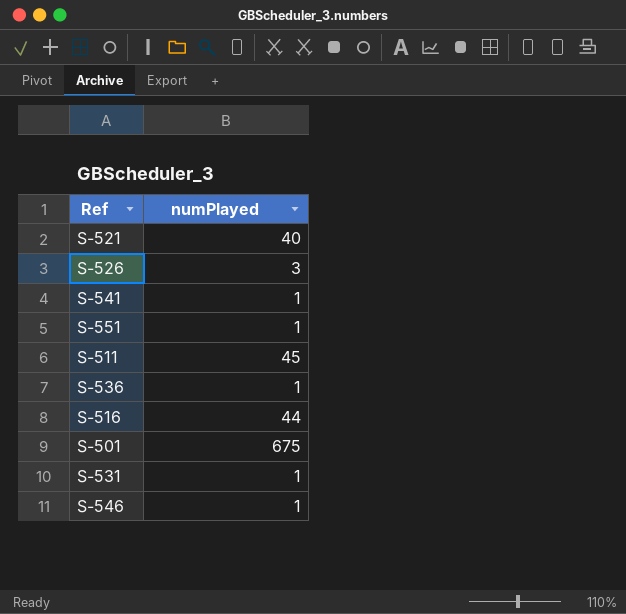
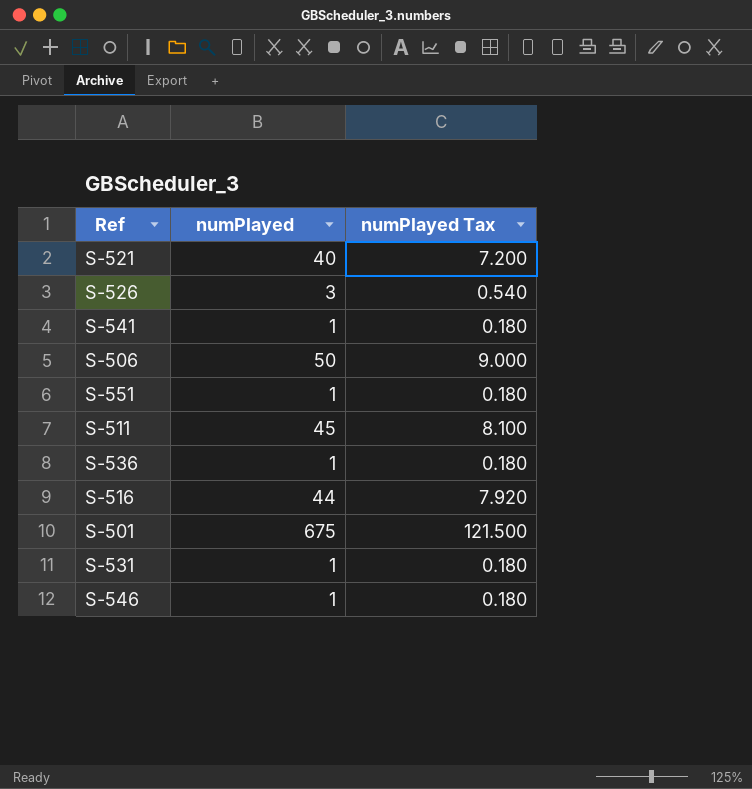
column numPlayed Tax | formula: none -> [numPlayed] * 0.18
row S-506: none -> 50 | 9.000

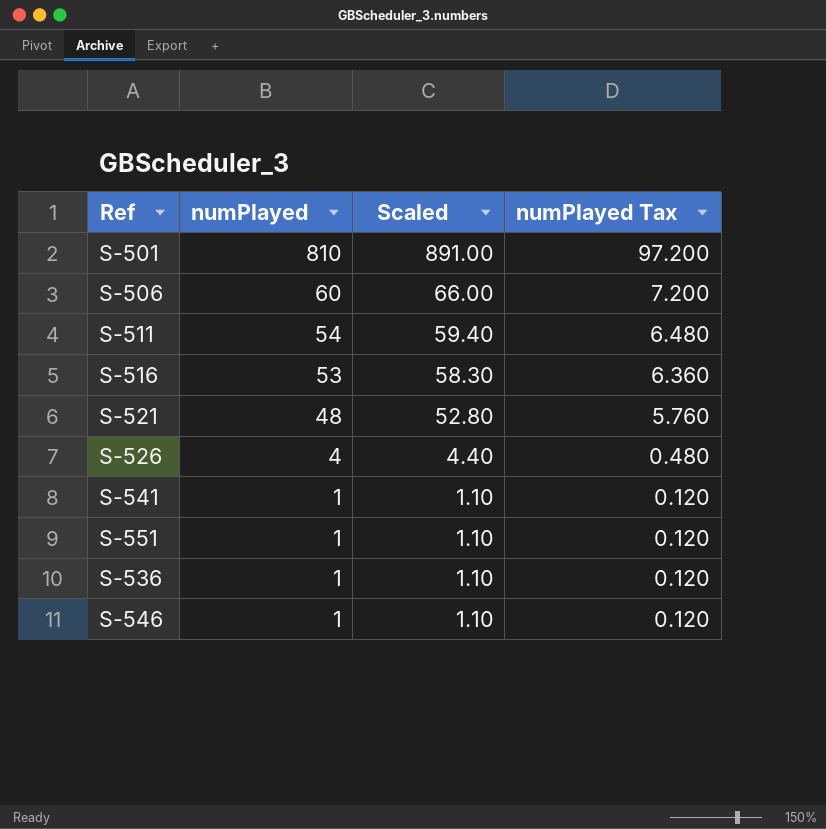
row order: none -> numPlayed descending
column Scaled | formula: none -> [numPlayed] * 1.1
column numPlayed Tax | formula: [numPlayed] * 0.18 -> [numPlayed] * 0.12
row S-531: 1 | 0.180 -> none
S-501 | numPlayed: 675 -> 810
S-506 | numPlayed: 50 -> 60
S-511 | numPlayed: 45 -> 54
S-516 | numPlayed: 44 -> 53
S-521 | numPlayed: 40 -> 48
S-526 | numPlayed: 3 -> 4

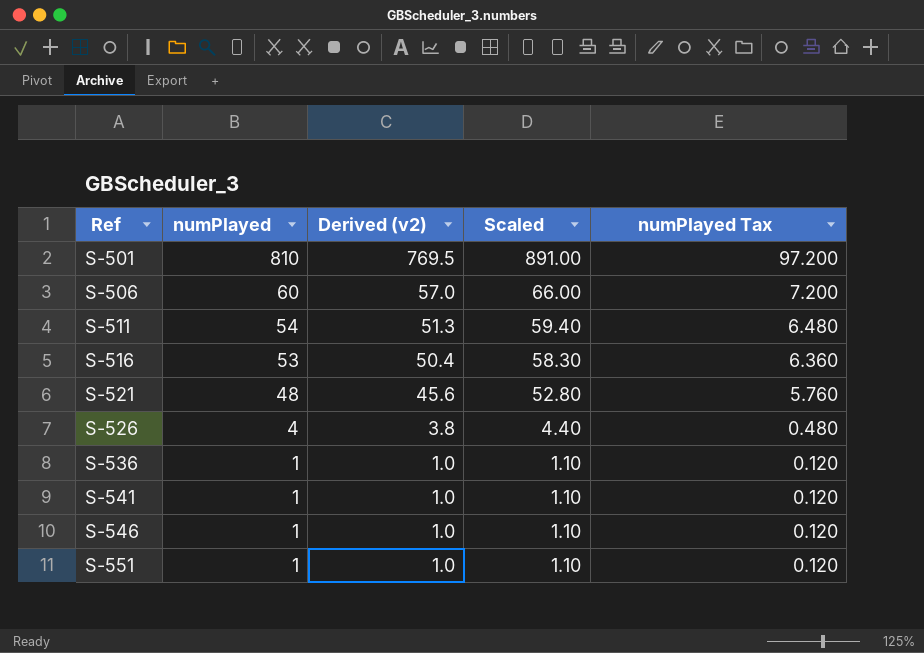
row order: numPlayed descending -> Ref ascending
column Derived (v2) | formula: none -> [numPlayed] * 0.95

